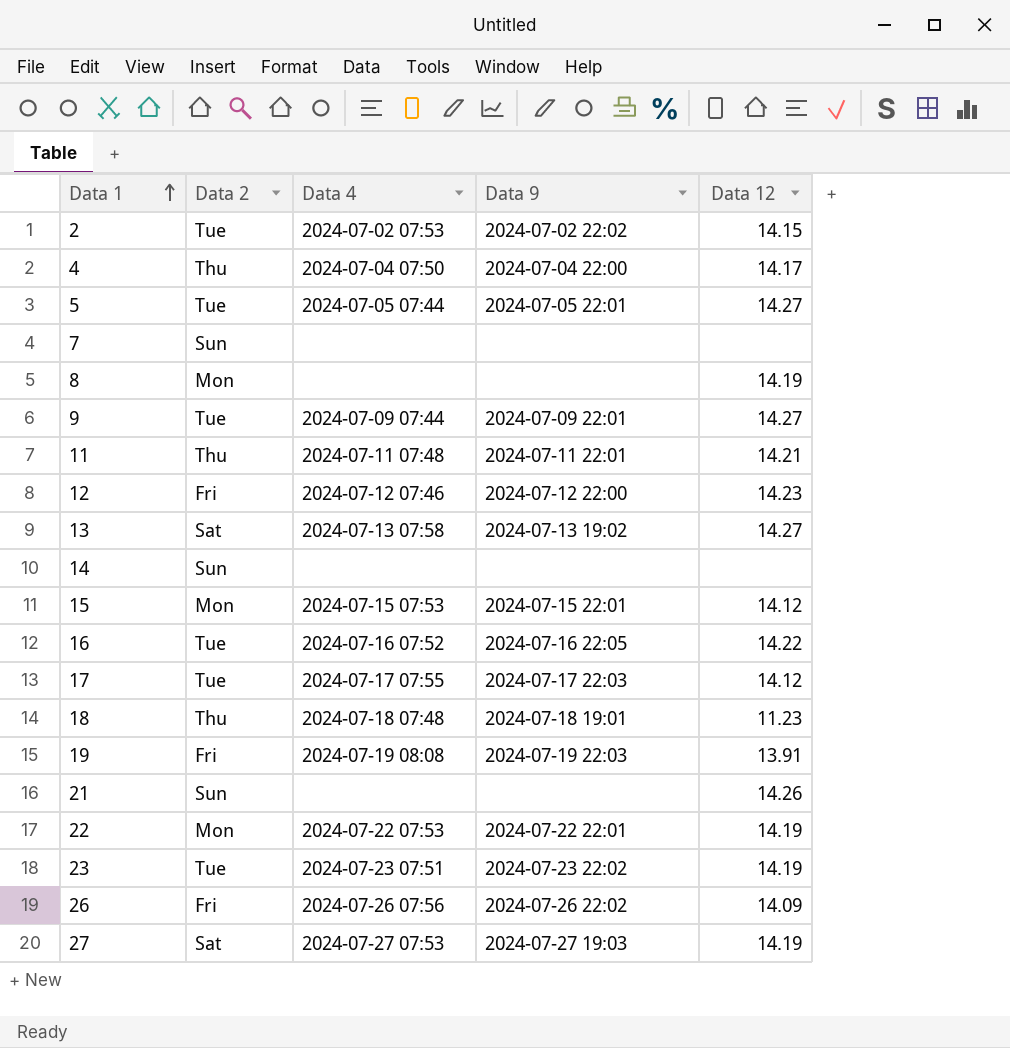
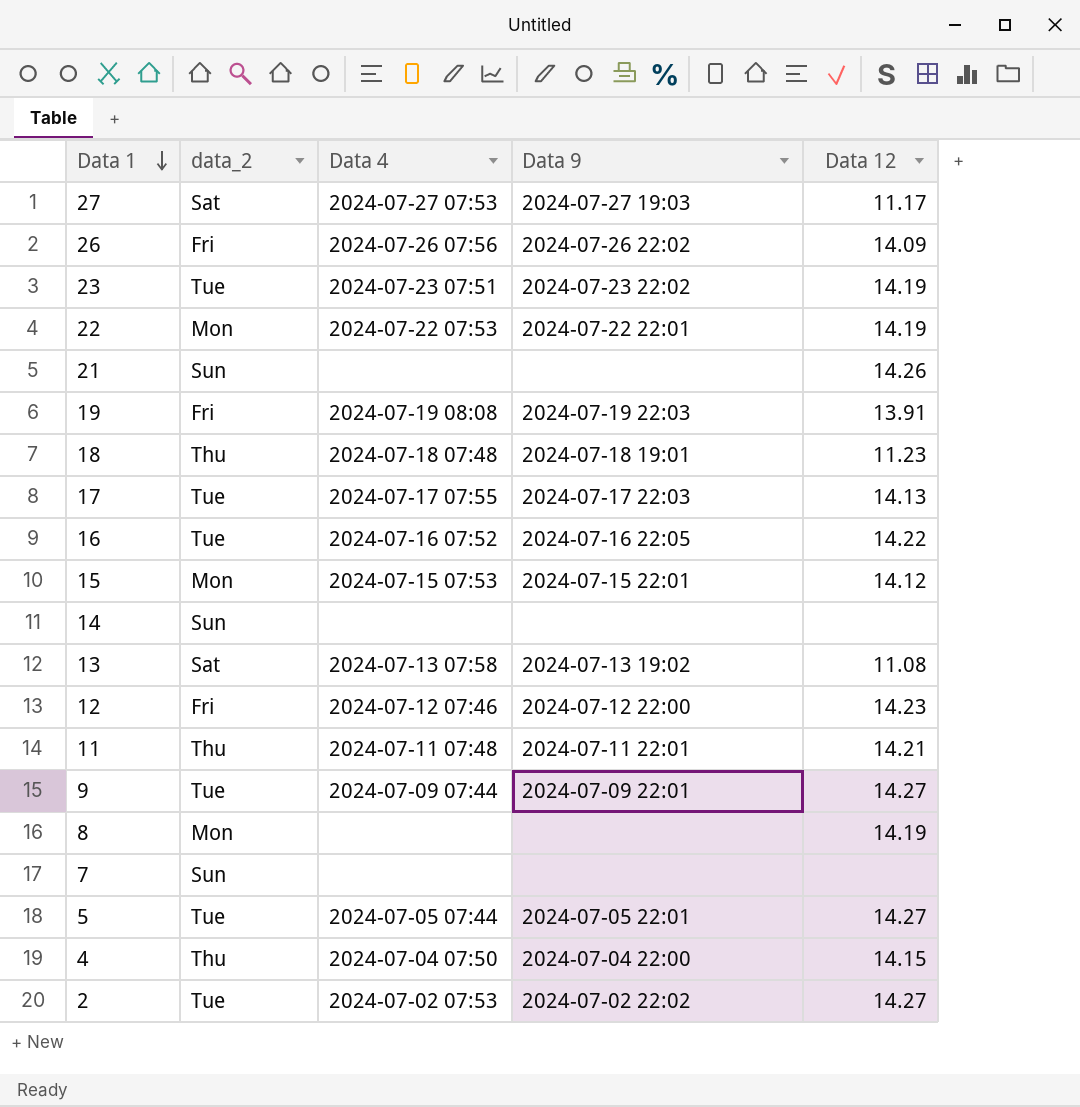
row order: Data 1 ascending -> Data 1 descending
column name: Data 2 -> data_2
27 | Data 12: 14.19 -> 11.17
17 | Data 12: 14.12 -> 14.13
13 | Data 12: 14.27 -> 11.08
4 | Data 12: 14.17 -> 14.15
2 | Data 12: 14.15 -> 14.27

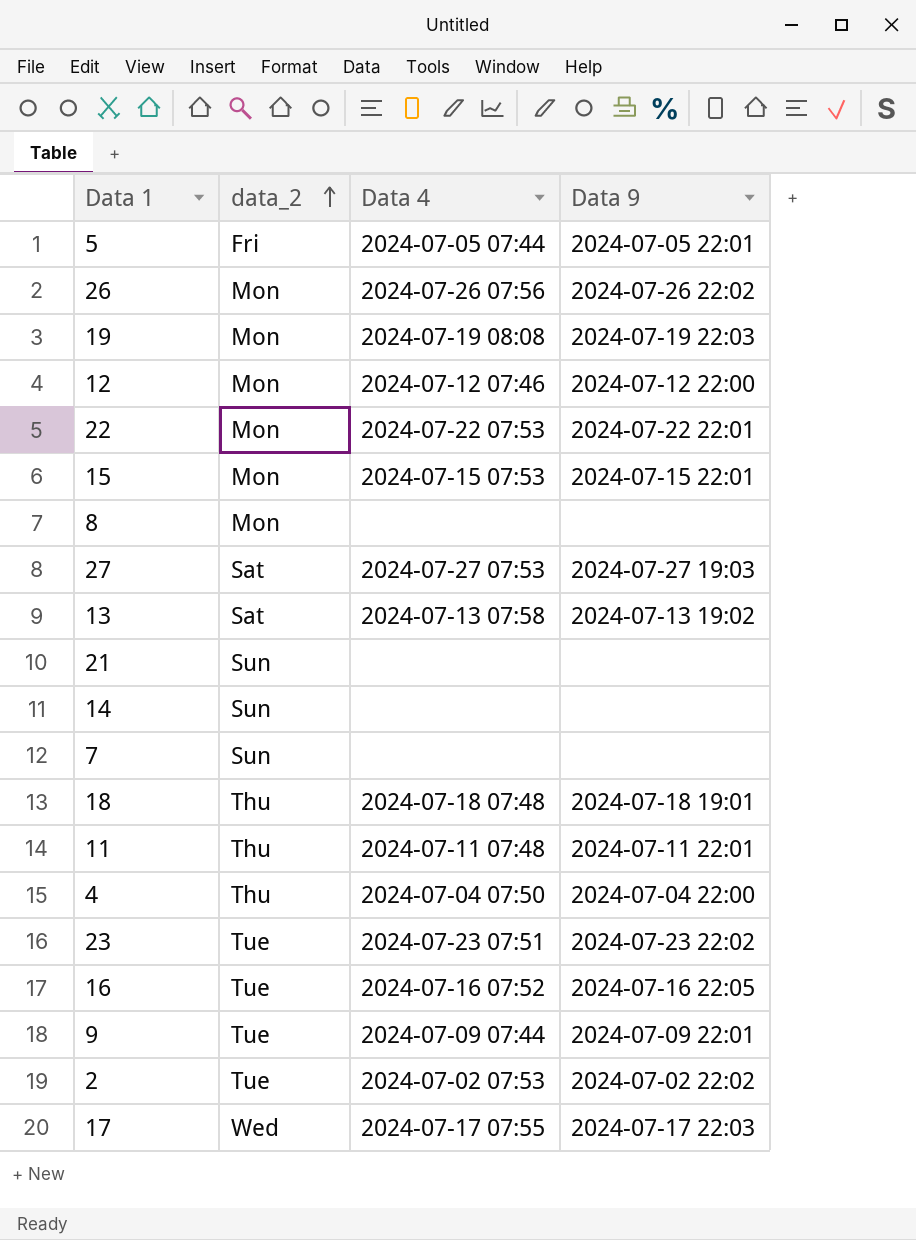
row order: Data 1 descending -> data_2 ascending
column Data 12 | position: 5 -> none
5 | data_2: Tue -> Fri
26 | data_2: Fri -> Mon
19 | data_2: Fri -> Mon
12 | data_2: Fri -> Mon
17 | data_2: Tue -> Wed

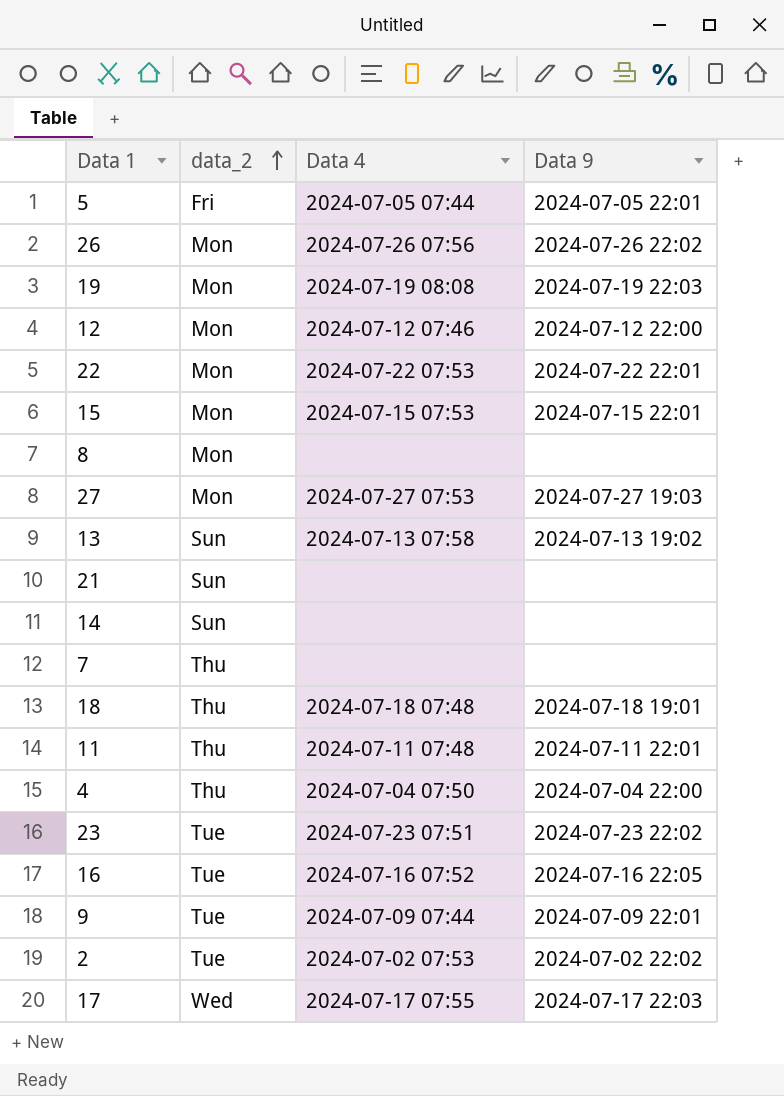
27 | data_2: Sat -> Mon
13 | data_2: Sat -> Sun
7 | data_2: Sun -> Thu

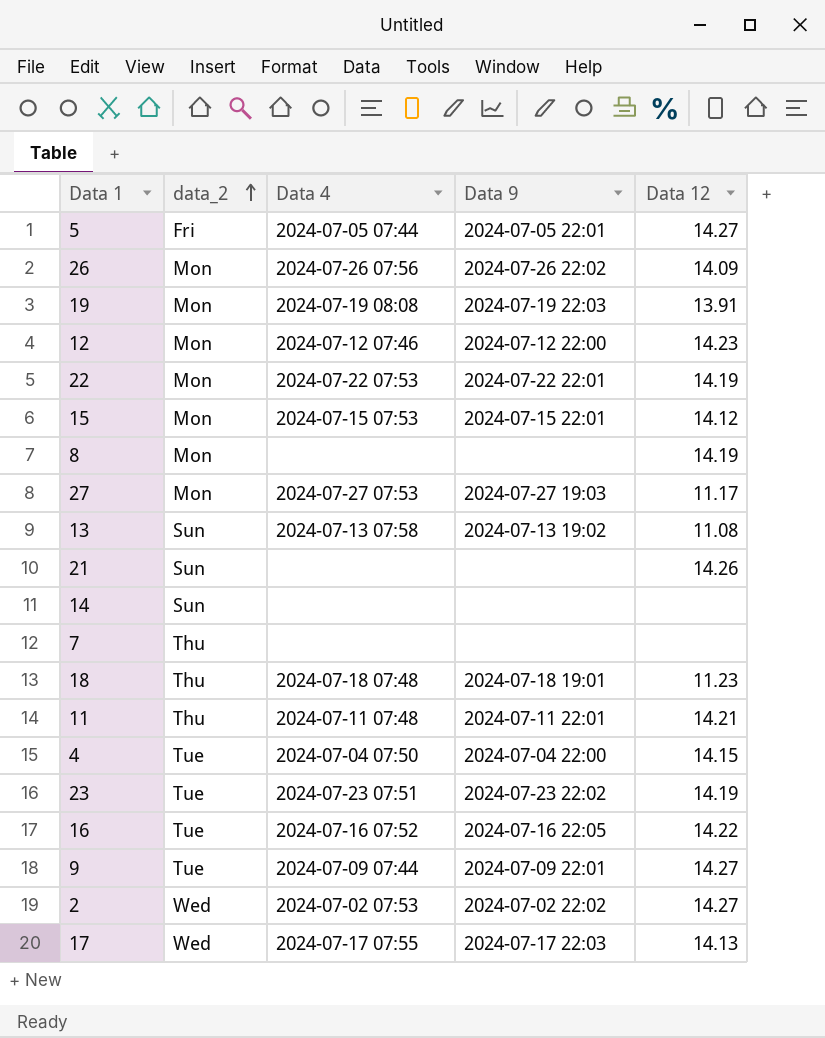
column Data 12 | position: none -> 5
4 | data_2: Thu -> Tue
2 | data_2: Tue -> Wed

